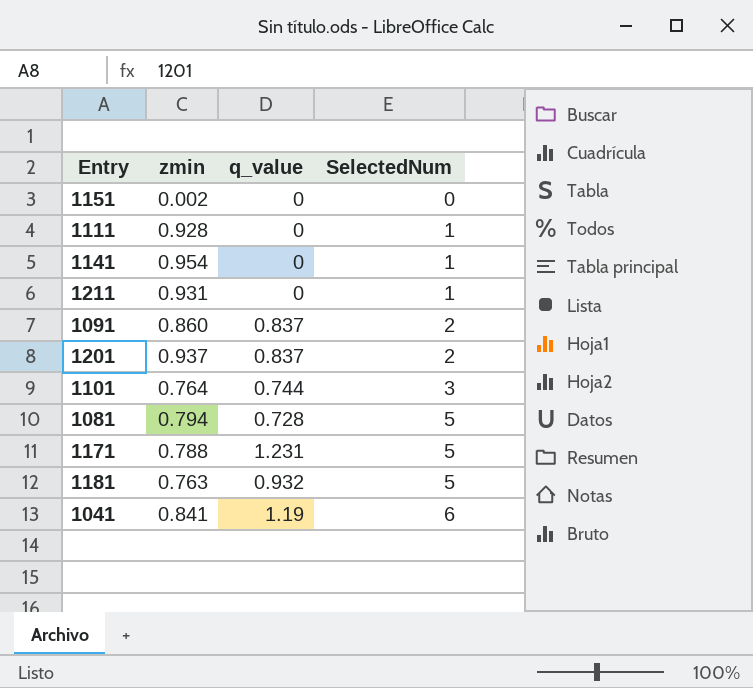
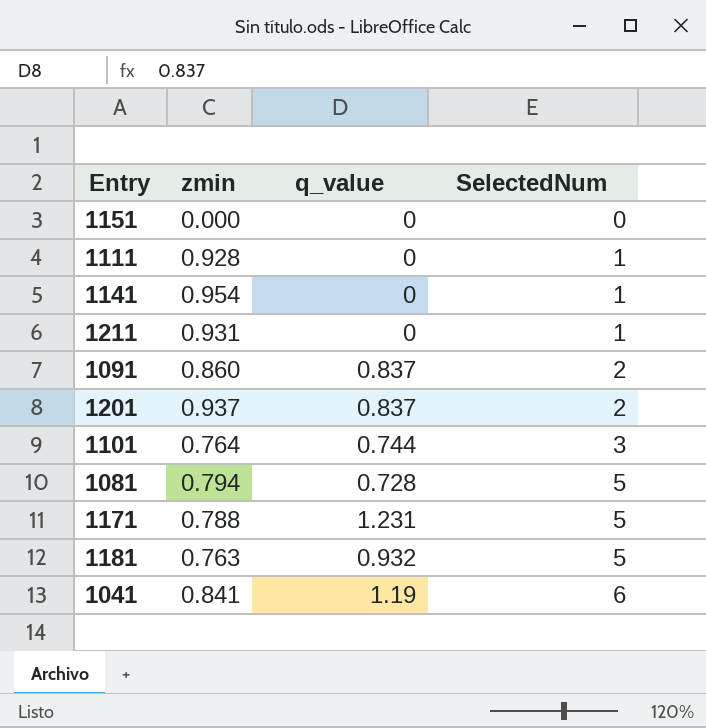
1151 | zmin: 0.002 -> 0.000

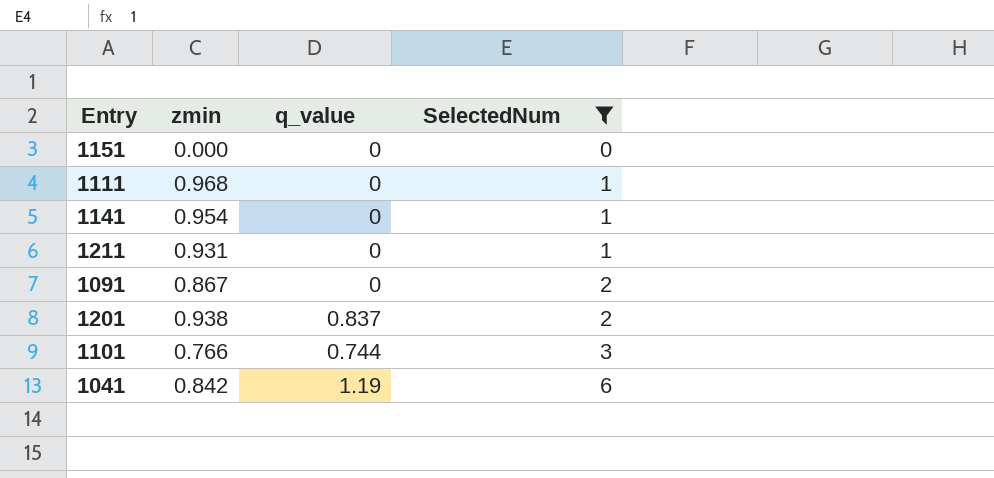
filter: none -> SelectedNum != 5
1111 | zmin: 0.928 -> 0.968
1091 | zmin: 0.860 -> 0.867
1091 | q_value: 0.837 -> 0
1201 | zmin: 0.937 -> 0.938
1101 | zmin: 0.764 -> 0.766
1041 | zmin: 0.841 -> 0.842

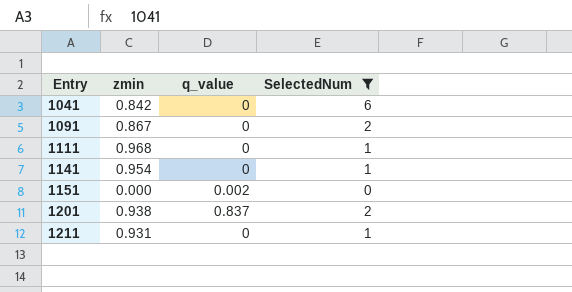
row order: SelectedNum ascending -> Entry ascending
row 1101: 0.766 | 0.744 | 3 -> none
1041 | q_value: 1.19 -> 0
1151 | q_value: 0 -> 0.002

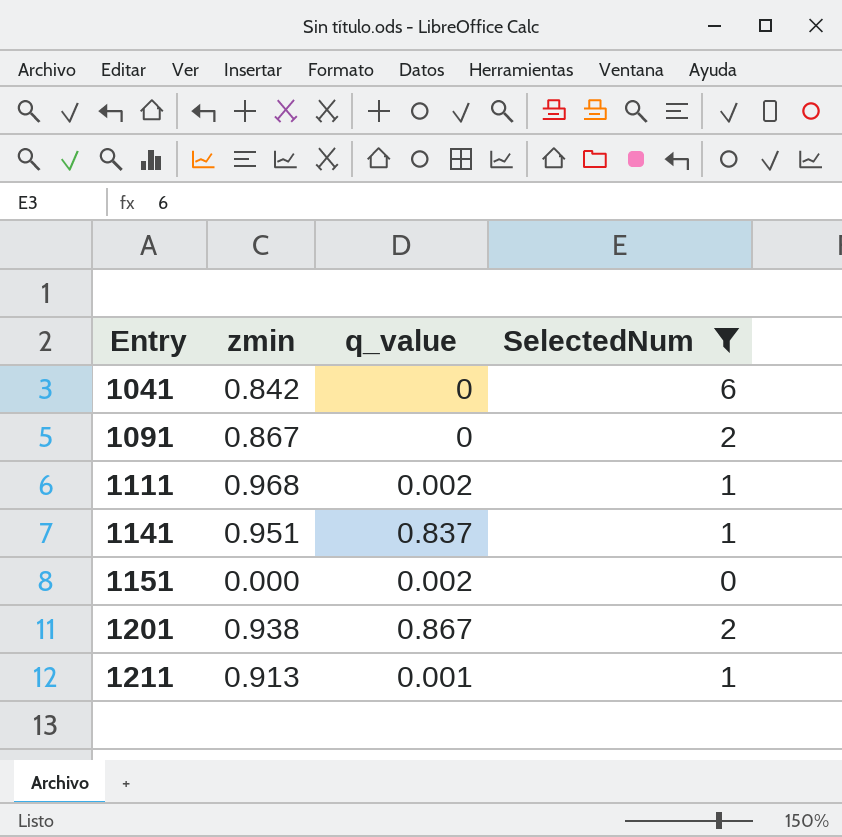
1111 | q_value: 0 -> 0.002
1141 | zmin: 0.954 -> 0.951
1141 | q_value: 0 -> 0.837
1201 | q_value: 0.837 -> 0.867
1211 | zmin: 0.931 -> 0.913
1211 | q_value: 0 -> 0.001

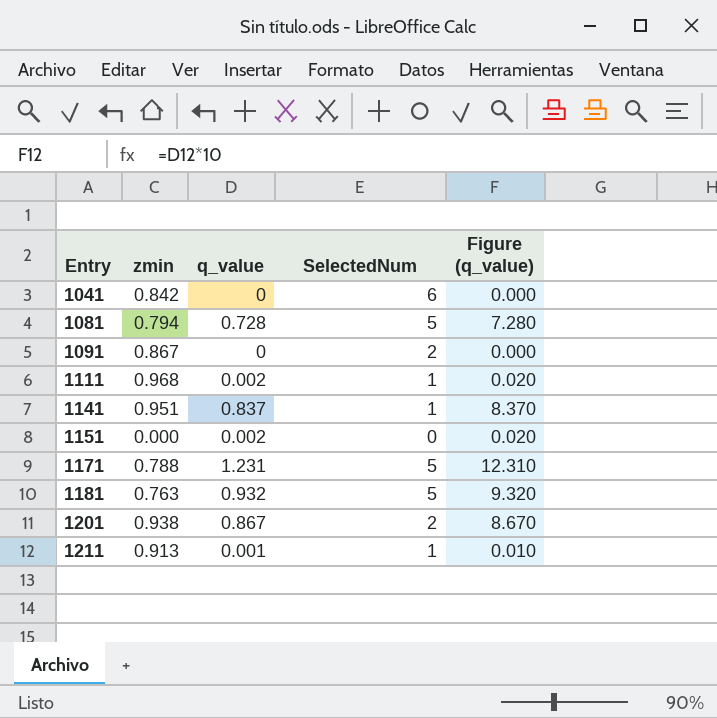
filter: SelectedNum != 5 -> none
column Figure (q_value) | formula: none -> [q_value] * 10

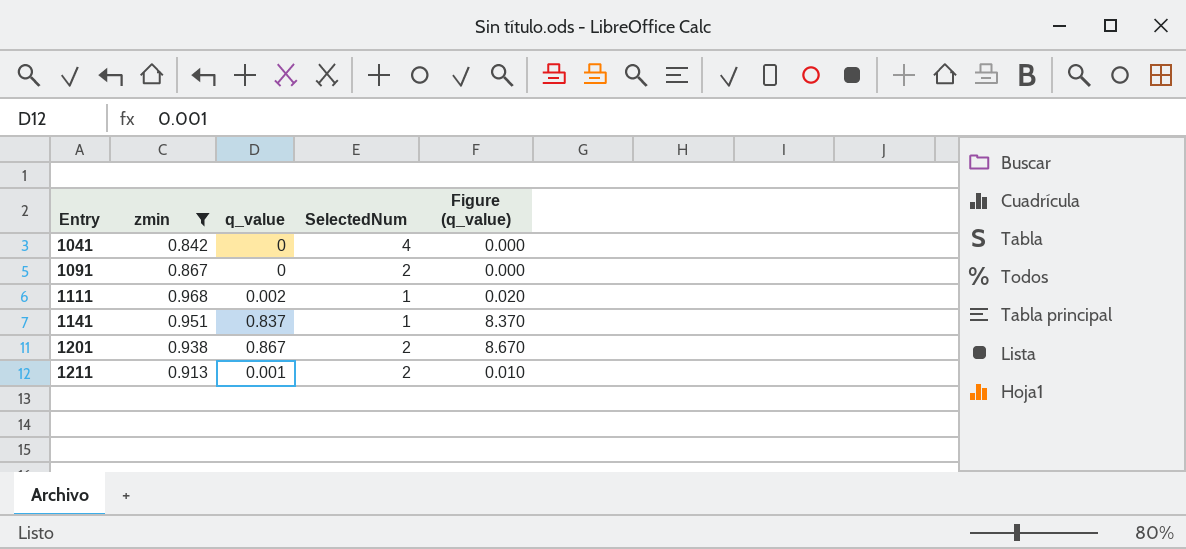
filter: none -> zmin >= 0.842
1041 | SelectedNum: 6 -> 4
1211 | SelectedNum: 1 -> 2

